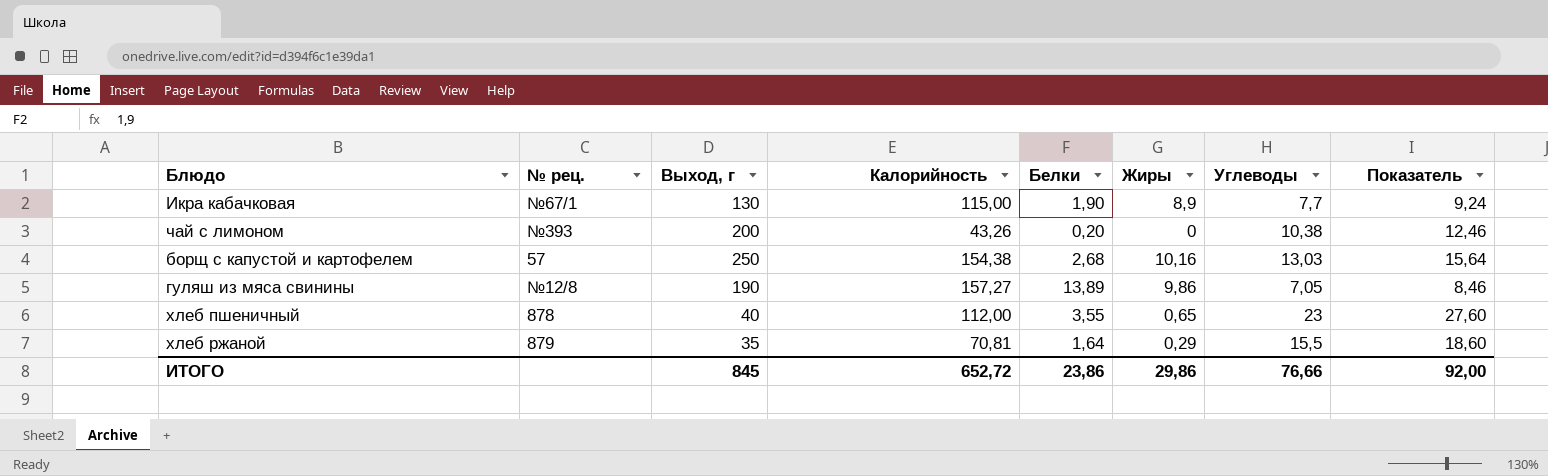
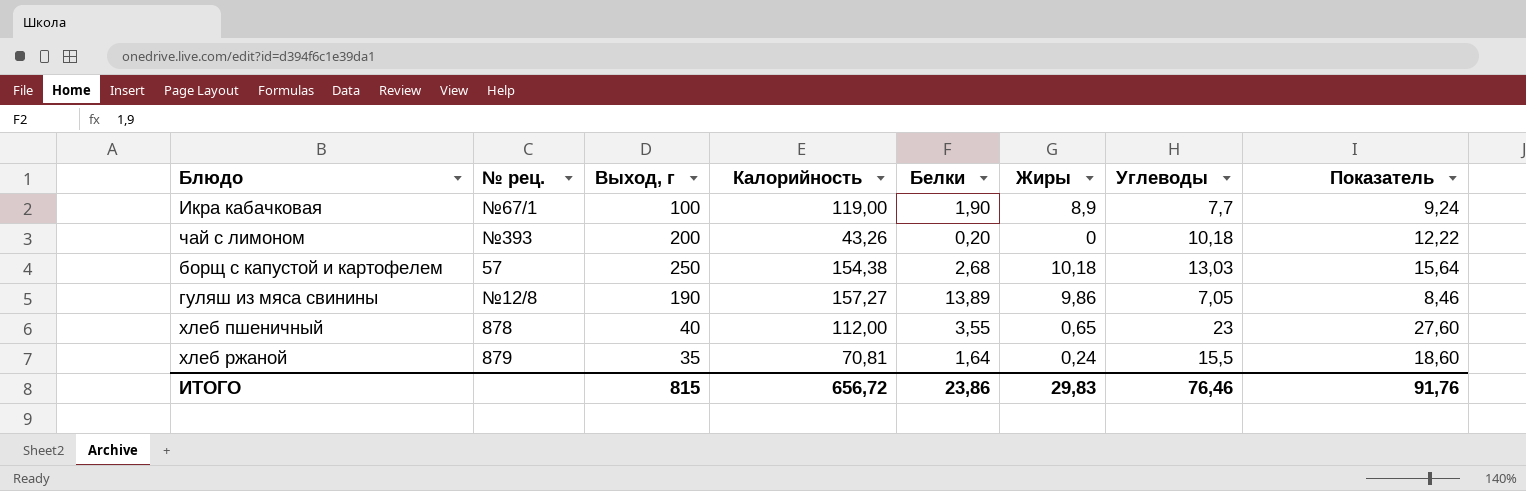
Икра кабачковая | Выход, г: 130 -> 100
Икра кабачковая | Калорийность: 115,00 -> 119,00
чай с лимоном | Углеводы: 10,38 -> 10,18
чай с лимоном | Показатель: 12,46 -> 12,22
борщ с капустой и картофелем | Жиры: 10,16 -> 10,18
хлеб ржаной | Жиры: 0,29 -> 0,24
ИТОГО | Выход, г: 845 -> 815
ИТОГО | Калорийность: 652,72 -> 656,72
ИТОГО | Жиры: 29,86 -> 29,83
ИТОГО | Углеводы: 76,66 -> 76,46
ИТОГО | Показатель: 92,00 -> 91,76

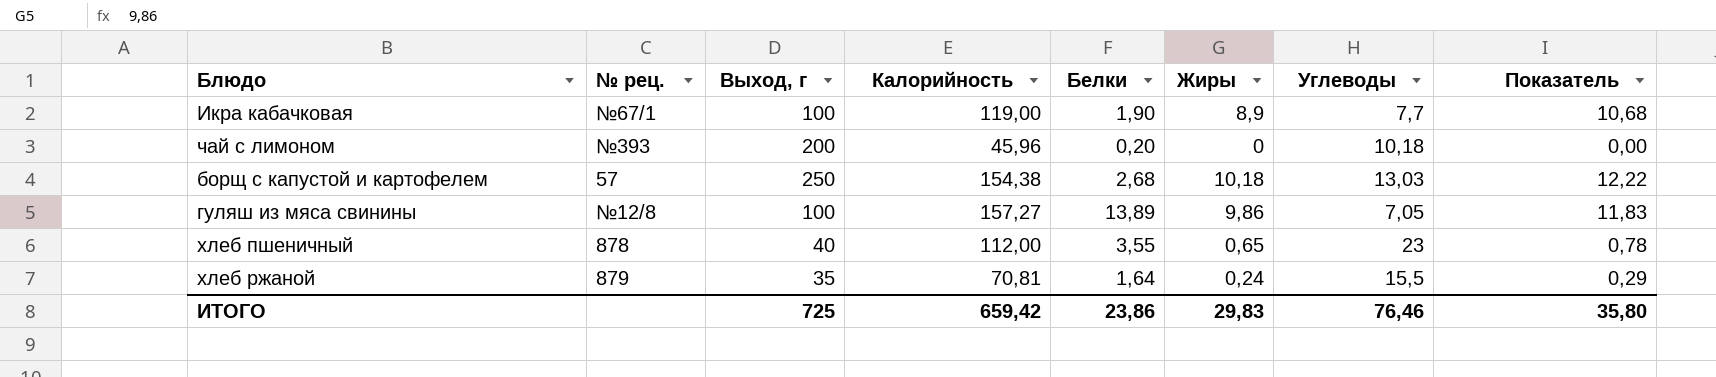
column Показатель | formula: [Углеводы] * 1,2 -> [Жиры] * 1,2
чай с лимоном | Калорийность: 43,26 -> 45,96
гуляш из мяса свинины | Выход, г: 190 -> 100
ИТОГО | Выход, г: 815 -> 725
ИТОГО | Калорийность: 656,72 -> 659,42
ИТОГО | Показатель: 91,76 -> 35,80

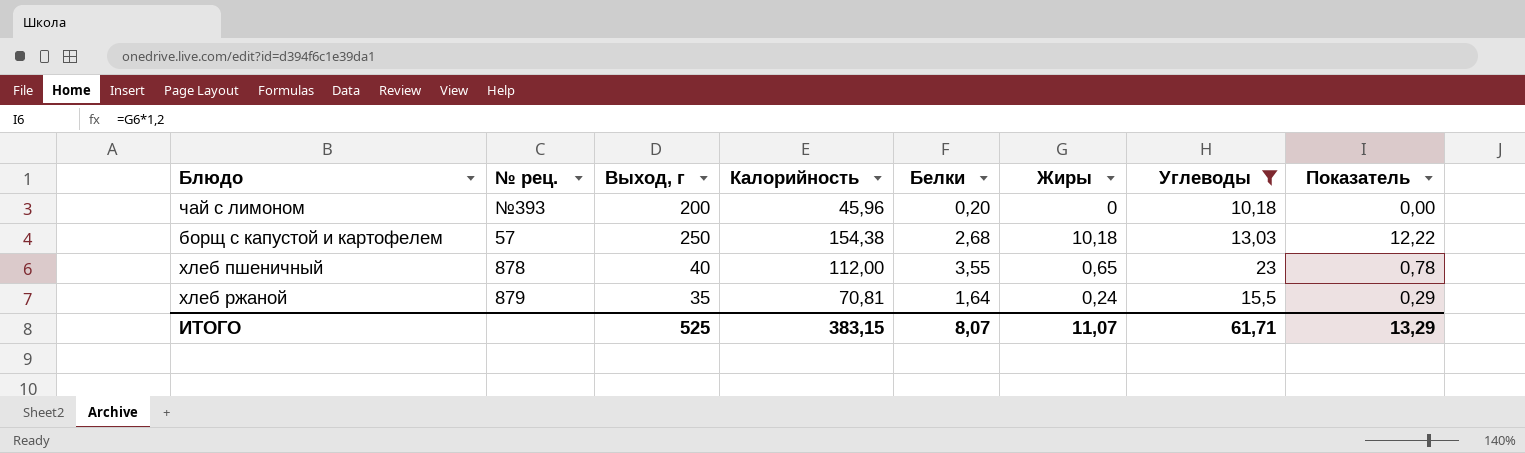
filter: none -> Углеводы >= 10,18
ИТОГО | Выход, г: 725 -> 525
ИТОГО | Калорийность: 659,42 -> 383,15
ИТОГО | Белки: 23,86 -> 8,07
ИТОГО | Жиры: 29,83 -> 11,07
ИТОГО | Углеводы: 76,46 -> 61,71
ИТОГО | Показатель: 35,80 -> 13,29

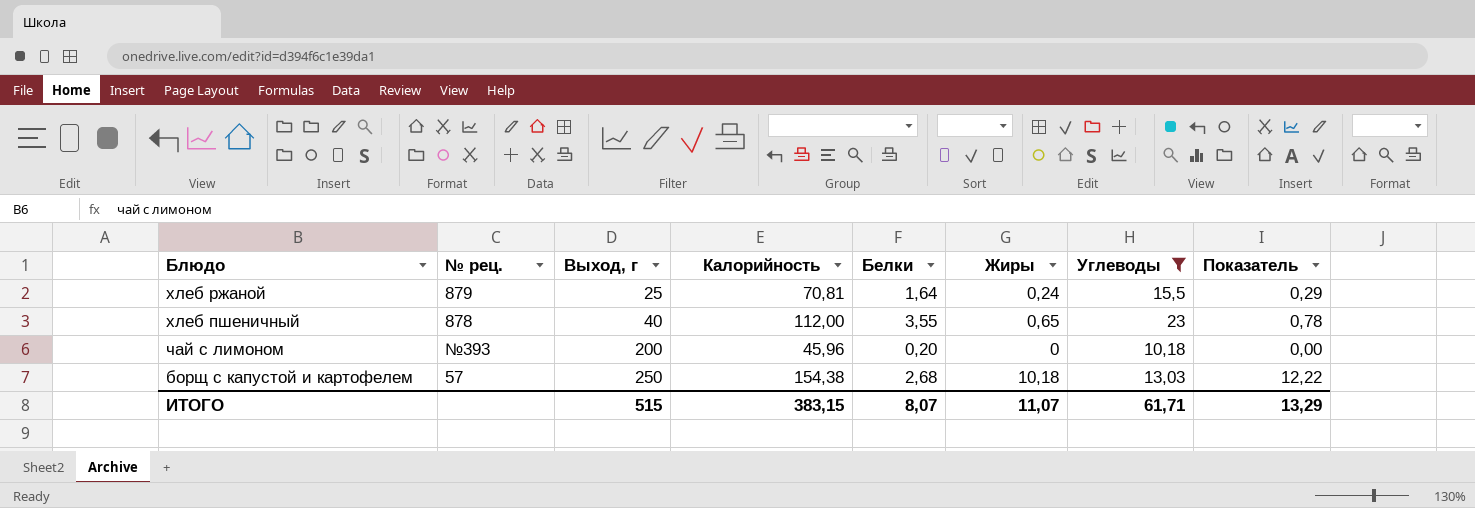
row order: none -> Выход, г ascending
хлеб ржаной | Выход, г: 35 -> 25
ИТОГО | Выход, г: 525 -> 515

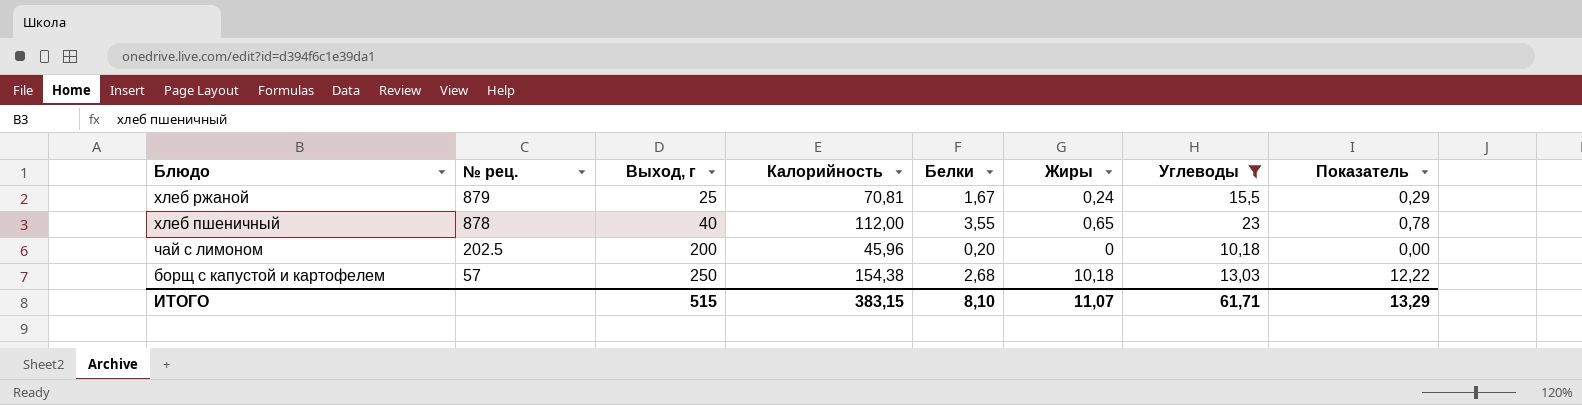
хлеб ржаной | Белки: 1,64 -> 1,67
чай с лимоном | № рец.: №393 -> 202.5
ИТОГО | Белки: 8,07 -> 8,10

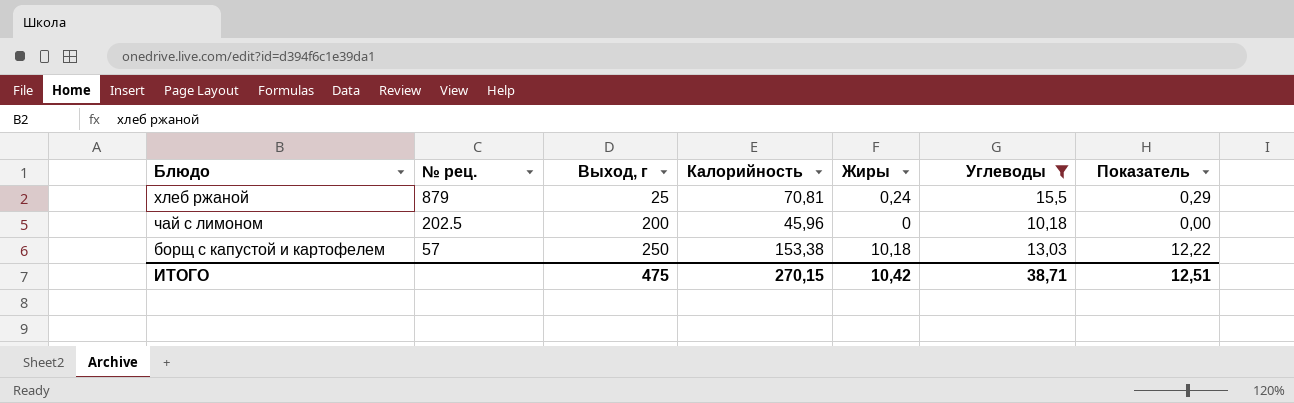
column Белки | position: 5 -> none
row хлеб пшеничный: 878 | 40 | 112,00 | 3,55 | 0,65 | 23 | 0,78 -> none
борщ с капустой и картофелем | Калорийность: 154,38 -> 153,38
ИТОГО | Выход, г: 515 -> 475
ИТОГО | Калорийность: 383,15 -> 270,15
ИТОГО | Жиры: 11,07 -> 10,42
ИТОГО | Углеводы: 61,71 -> 38,71
ИТОГО | Показатель: 13,29 -> 12,51

